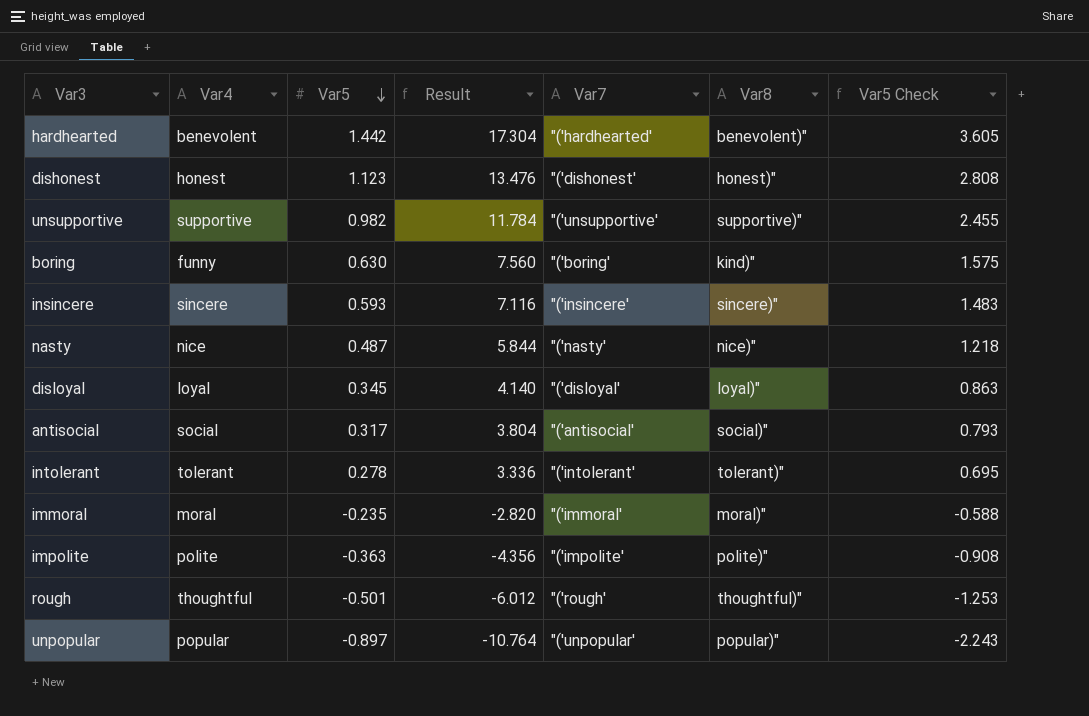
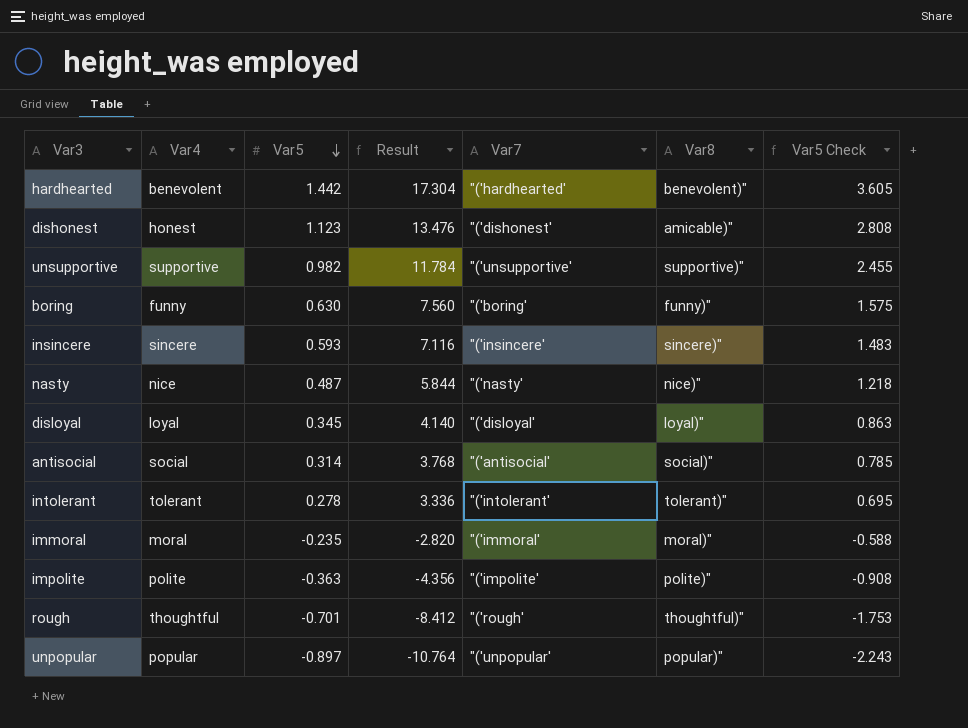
dishonest | Var8: honest)" -> amicable)"
boring | Var8: kind)" -> funny)"
antisocial | Var5: 0.317 -> 0.314
antisocial | Result: 3.804 -> 3.768
antisocial | Var5 Check: 0.793 -> 0.785
rough | Var5: -0.501 -> -0.701
rough | Result: -6.012 -> -8.412
rough | Var5 Check: -1.253 -> -1.753

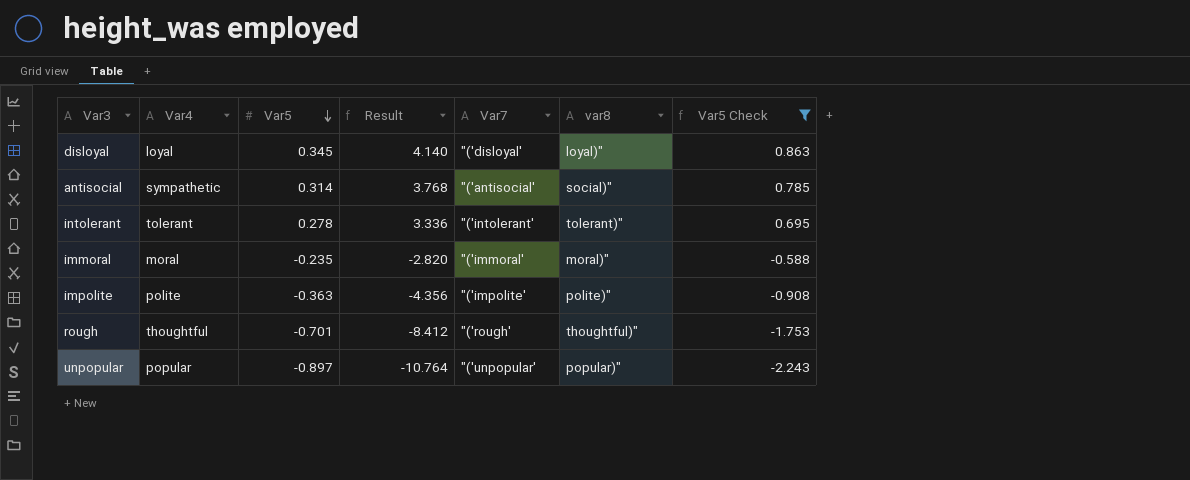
filter: none -> Var5 Check <= 0.863
column name: Var8 -> var8
antisocial | Var4: social -> sympathetic

